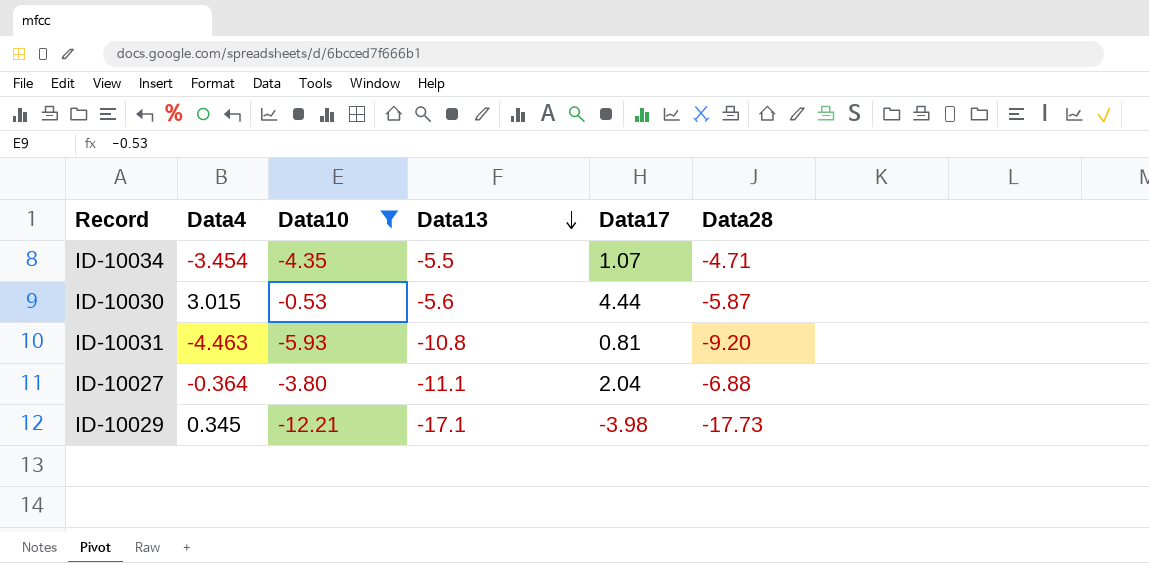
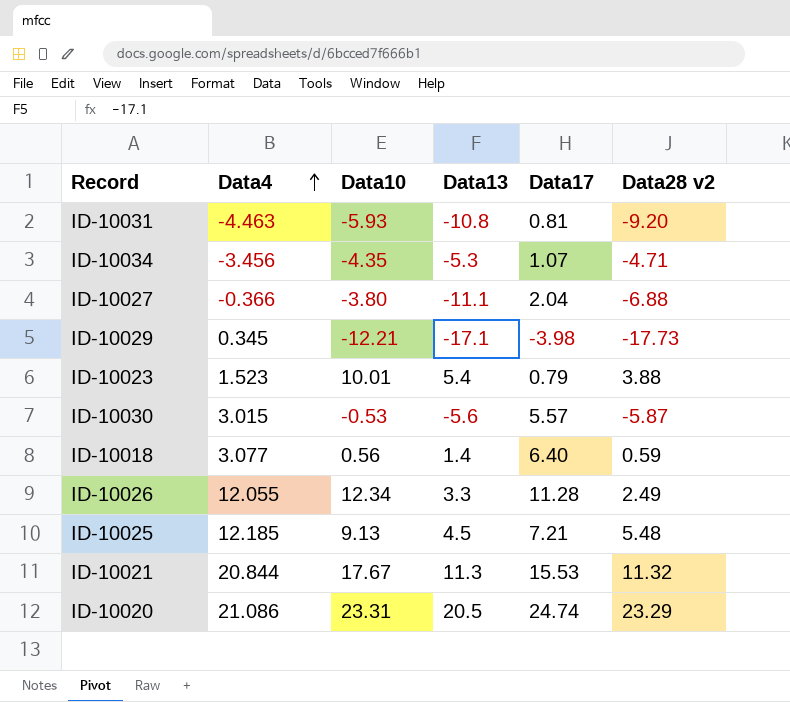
filter: Data10 <= -0.53 -> none
row order: Data13 descending -> Data4 ascending
column name: Data28 -> Data28 v2
ID-10034 | Data4: -3.454 -> -3.456
ID-10034 | Data13: -5.5 -> -5.3
ID-10027 | Data4: -0.364 -> -0.366
ID-10030 | Data17: 4.44 -> 5.57

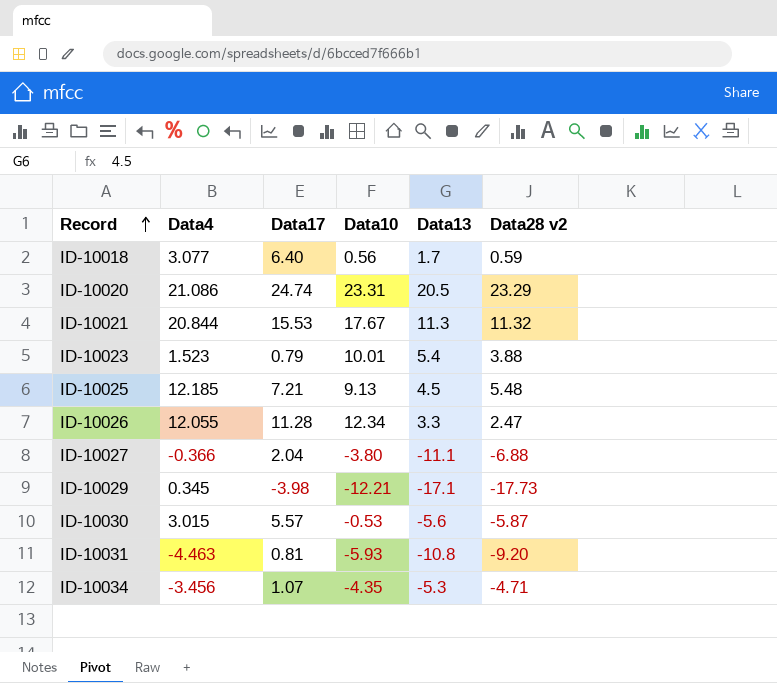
row order: Data4 ascending -> Record ascending
column Data17 | position: 5 -> 3
ID-10018 | Data13: 1.4 -> 1.7
ID-10026 | Data28 v2: 2.49 -> 2.47

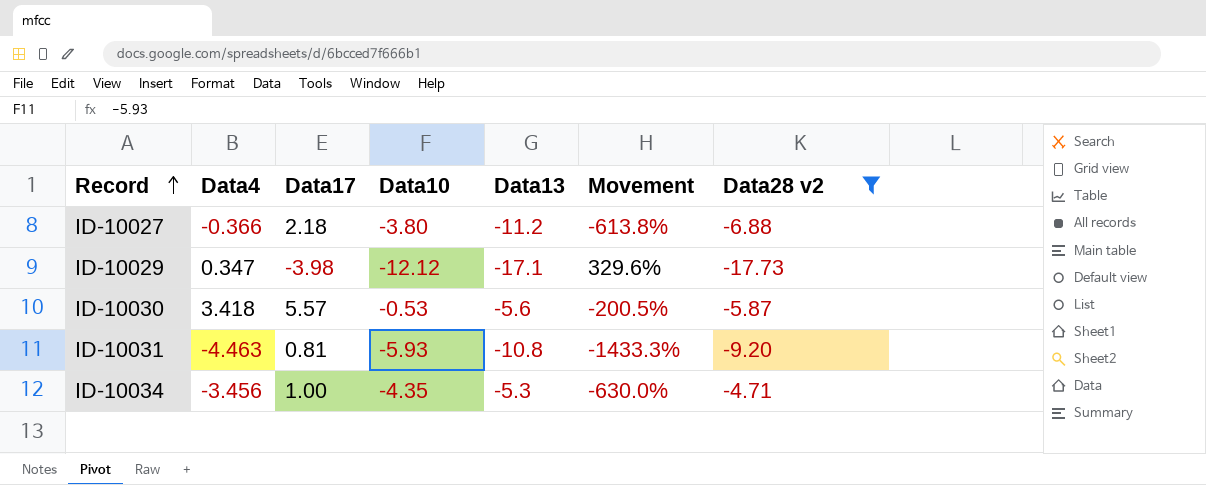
filter: none -> Data28 v2 <= -4.71
column Movement | formula: none -> ([Data13] - [Data17]) / [Data17]
ID-10027 | Data17: 2.04 -> 2.18
ID-10027 | Data13: -11.1 -> -11.2
ID-10029 | Data4: 0.345 -> 0.347
ID-10029 | Data10: -12.21 -> -12.12
ID-10030 | Data4: 3.015 -> 3.418
ID-10034 | Data17: 1.07 -> 1.00

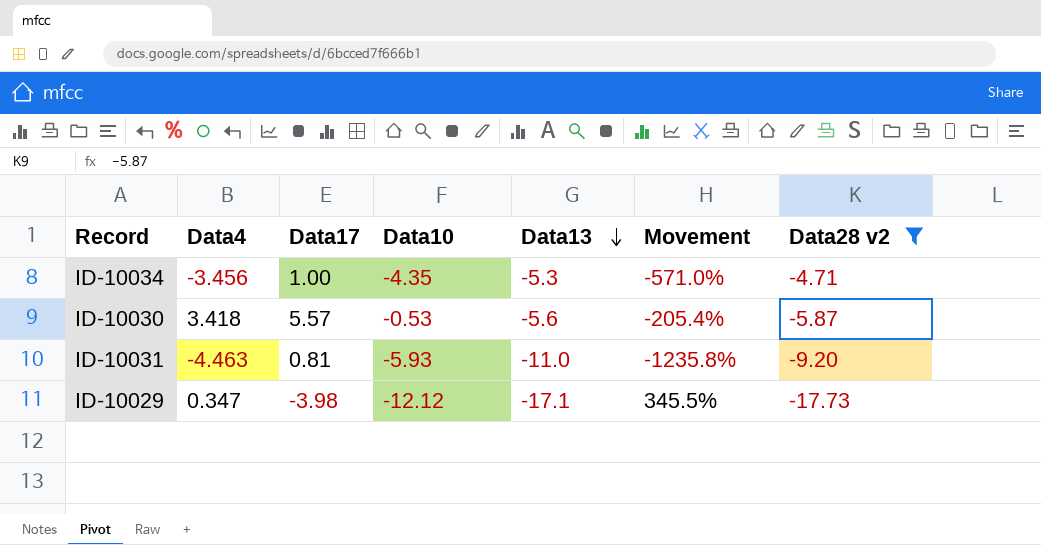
row order: Record ascending -> Data13 descending
column Movement | formula: ([Data13] - [Data17]) / [Data17] -> ([Data28 v2] - [Data17]) / [Data17]
row ID-10027: -0.366 | 2.18 | -3.80 | -11.2 | -613.8% | -6.88 -> none
ID-10031 | Data13: -10.8 -> -11.0

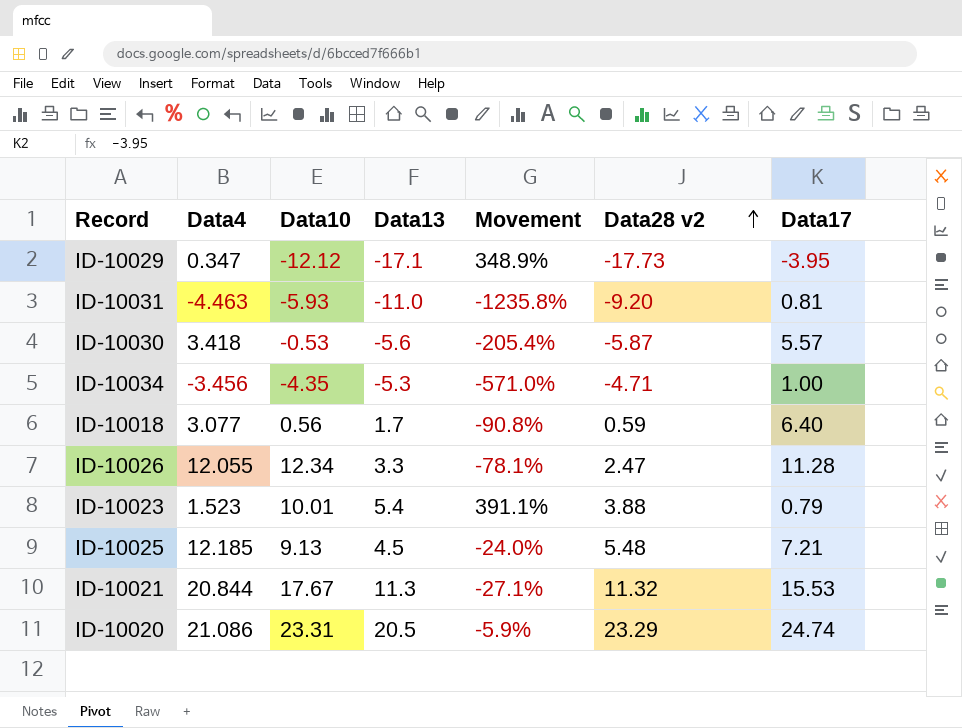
filter: Data28 v2 <= -4.71 -> none
row order: Data13 descending -> Data28 v2 ascending
column Data17 | position: 3 -> 7
ID-10029 | Movement: 345.5% -> 348.9%
ID-10029 | Data17: -3.98 -> -3.95

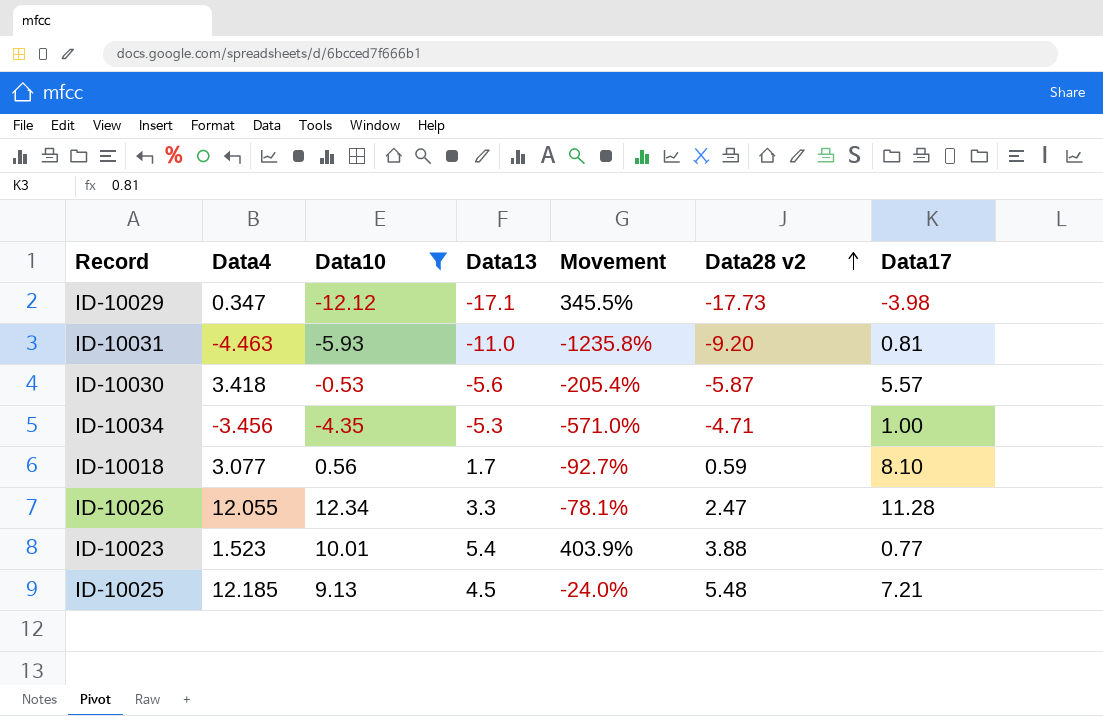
filter: none -> Data10 <= 12.34
ID-10029 | Movement: 348.9% -> 345.5%
ID-10029 | Data17: -3.95 -> -3.98
ID-10018 | Movement: -90.8% -> -92.7%
ID-10018 | Data17: 6.40 -> 8.10
ID-10023 | Movement: 391.1% -> 403.9%
ID-10023 | Data17: 0.79 -> 0.77

